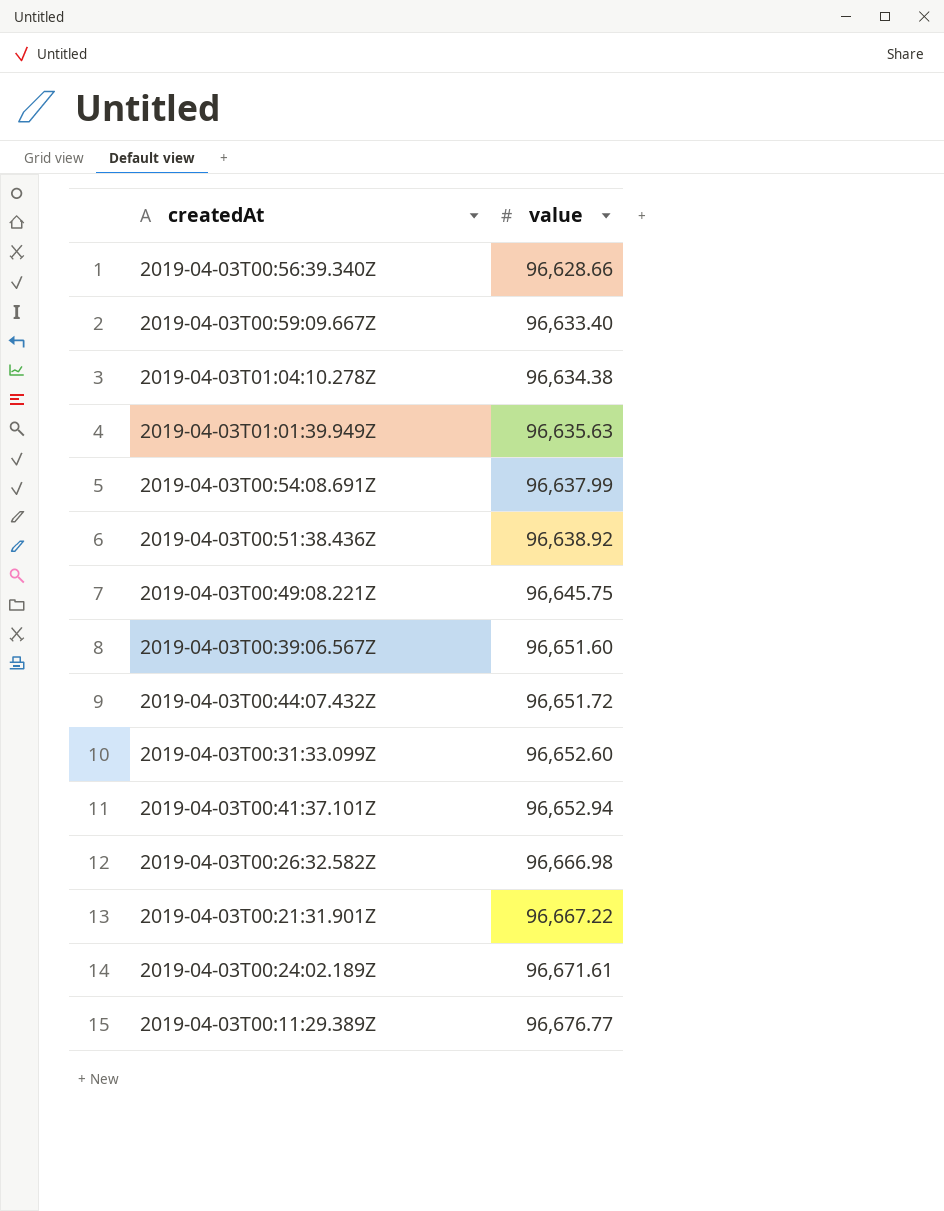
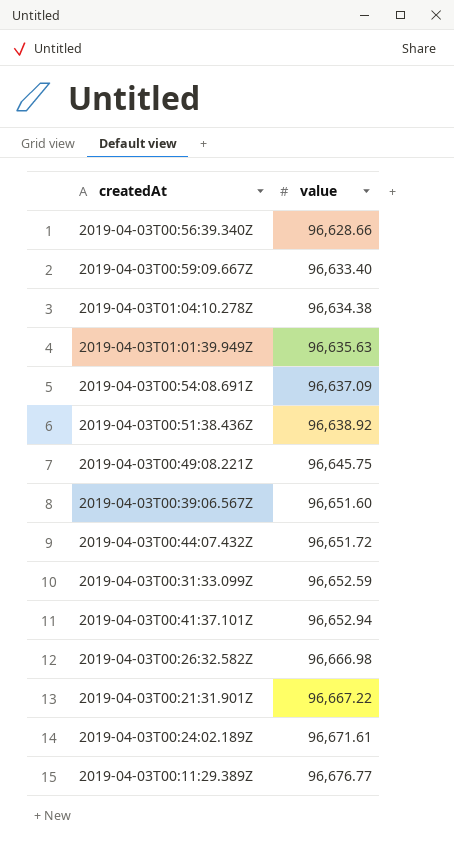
2019-04-03T00:54:08.691Z | value: 96,637.99 -> 96,637.09
2019-04-03T00:31:33.099Z | value: 96,652.60 -> 96,652.59

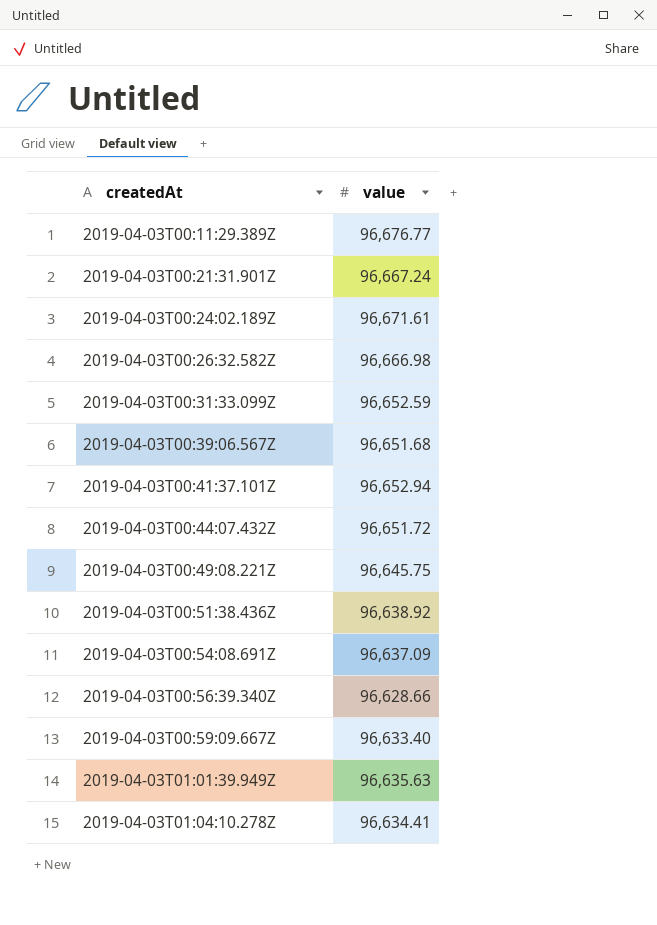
row order: value ascending -> createdAt ascending
2019-04-03T00:21:31.901Z | value: 96,667.22 -> 96,667.24
2019-04-03T00:39:06.567Z | value: 96,651.60 -> 96,651.68
2019-04-03T01:04:10.278Z | value: 96,634.38 -> 96,634.41

